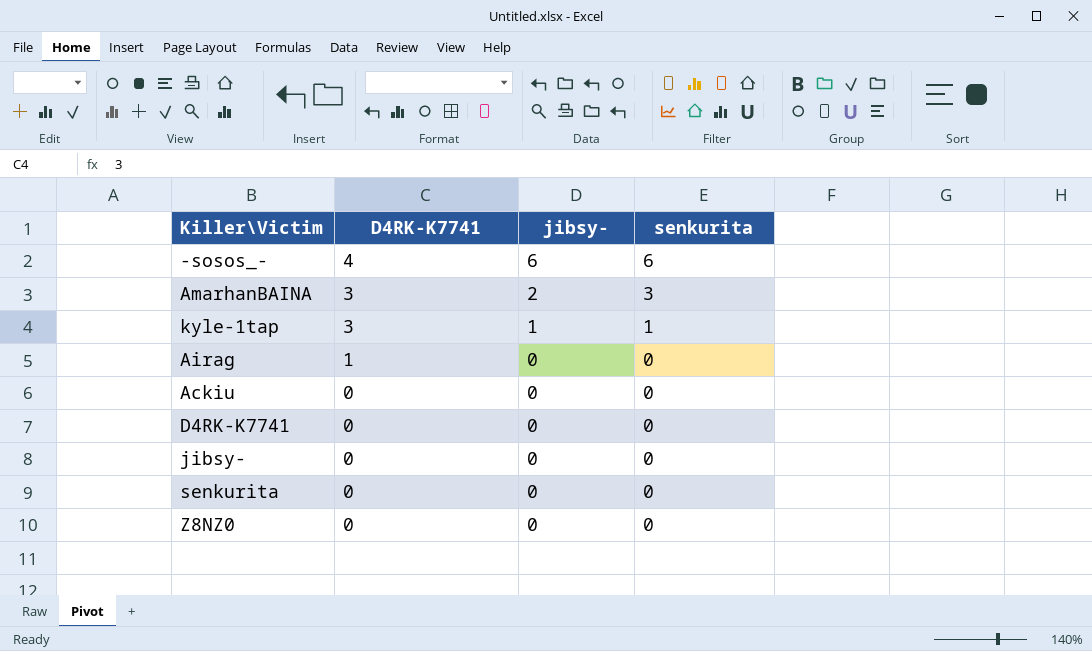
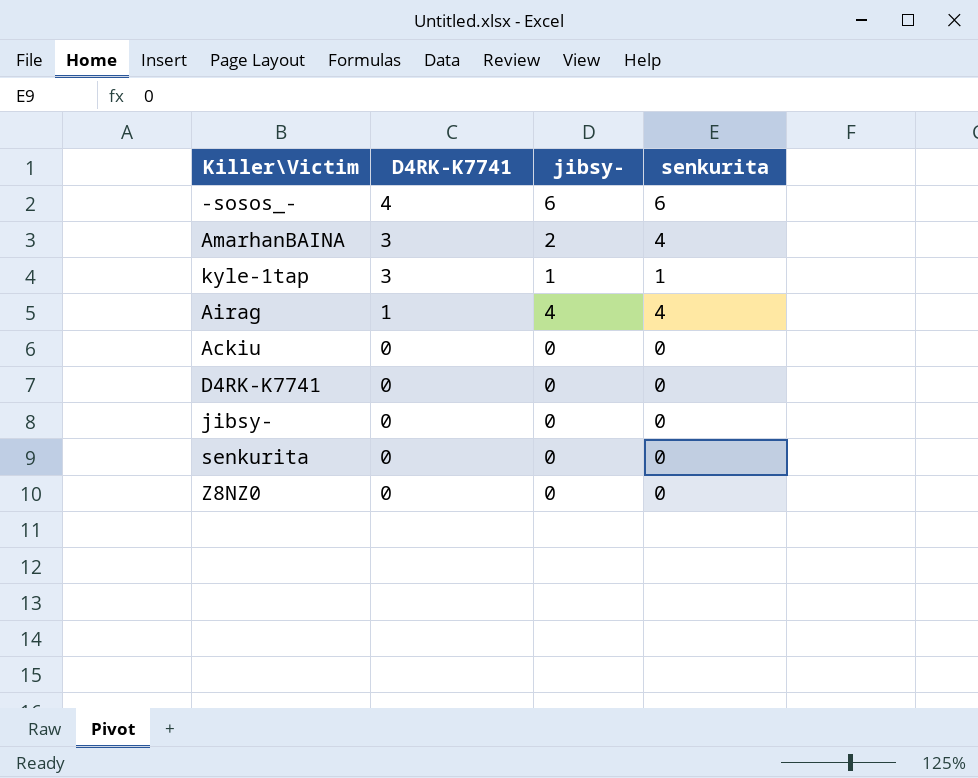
AmarhanBAINA | senkurita: 3 -> 4
Airag | jibsy-: 0 -> 4
Airag | senkurita: 0 -> 4

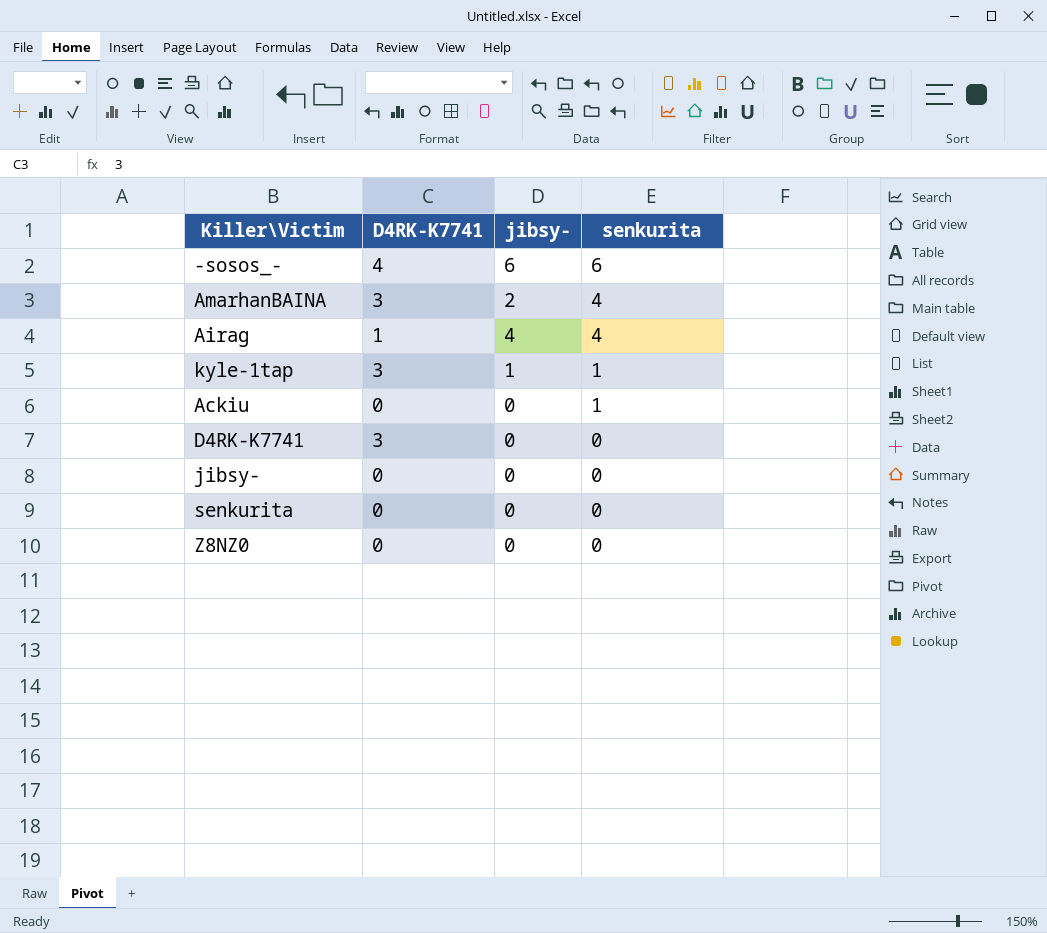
row order: D4RK-K7741 descending -> senkurita descending
Ackiu | senkurita: 0 -> 1
D4RK-K7741 | D4RK-K7741: 0 -> 3

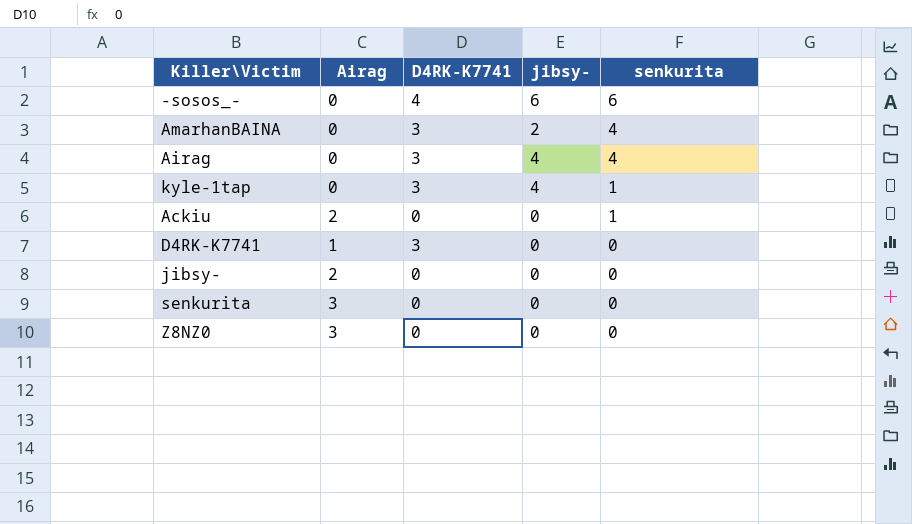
column Airag | position: none -> 2
Airag | D4RK-K7741: 1 -> 3
kyle-1tap | jibsy-: 1 -> 4

